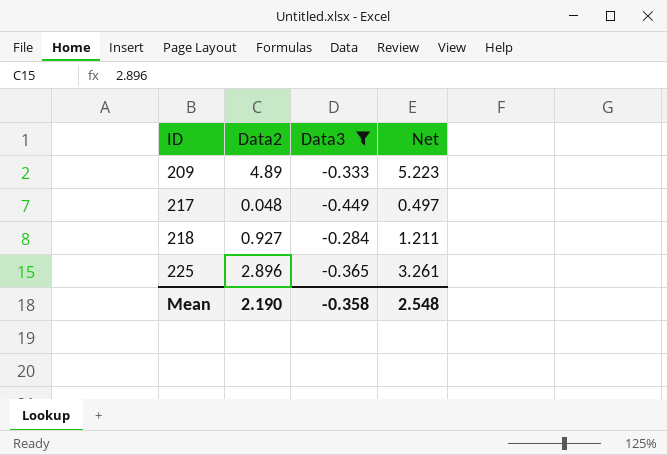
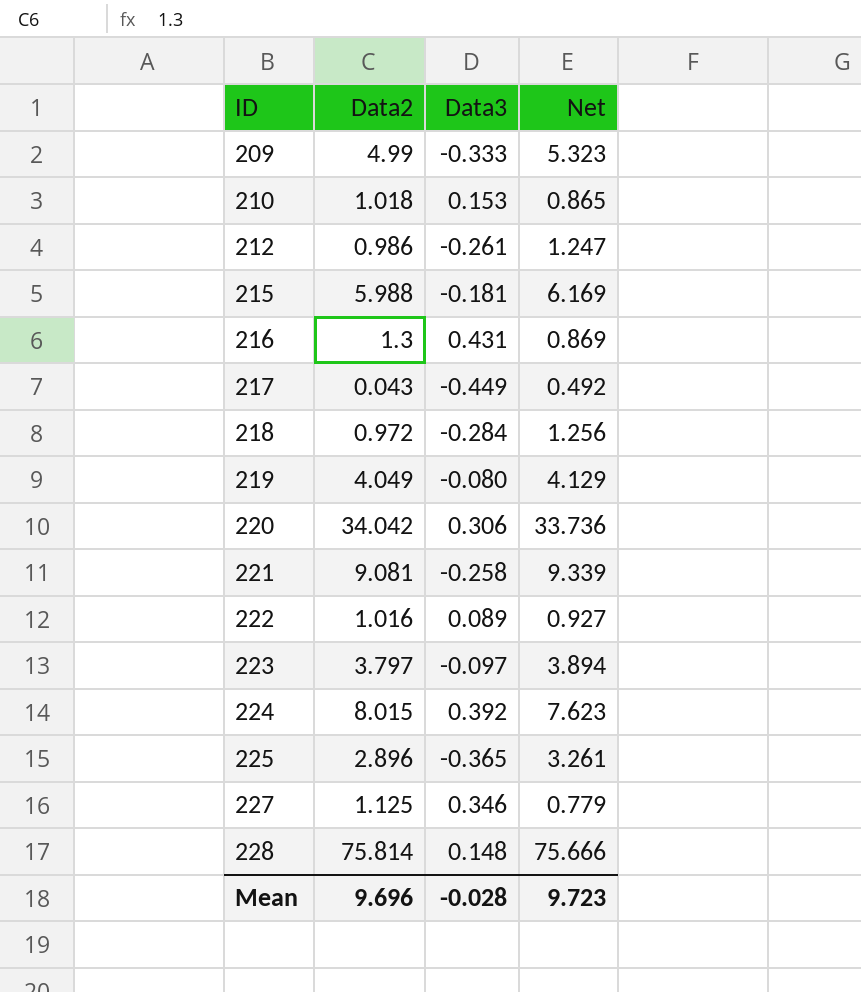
filter: Data3 <= -0.284 -> none
209 | Data2: 4.89 -> 4.99
209 | Net: 5.223 -> 5.323
217 | Data2: 0.048 -> 0.043
217 | Net: 0.497 -> 0.492
218 | Data2: 0.927 -> 0.972
218 | Net: 1.211 -> 1.256
Mean | Data2: 2.190 -> 9.696
Mean | Data3: -0.358 -> -0.028
Mean | Net: 2.548 -> 9.723

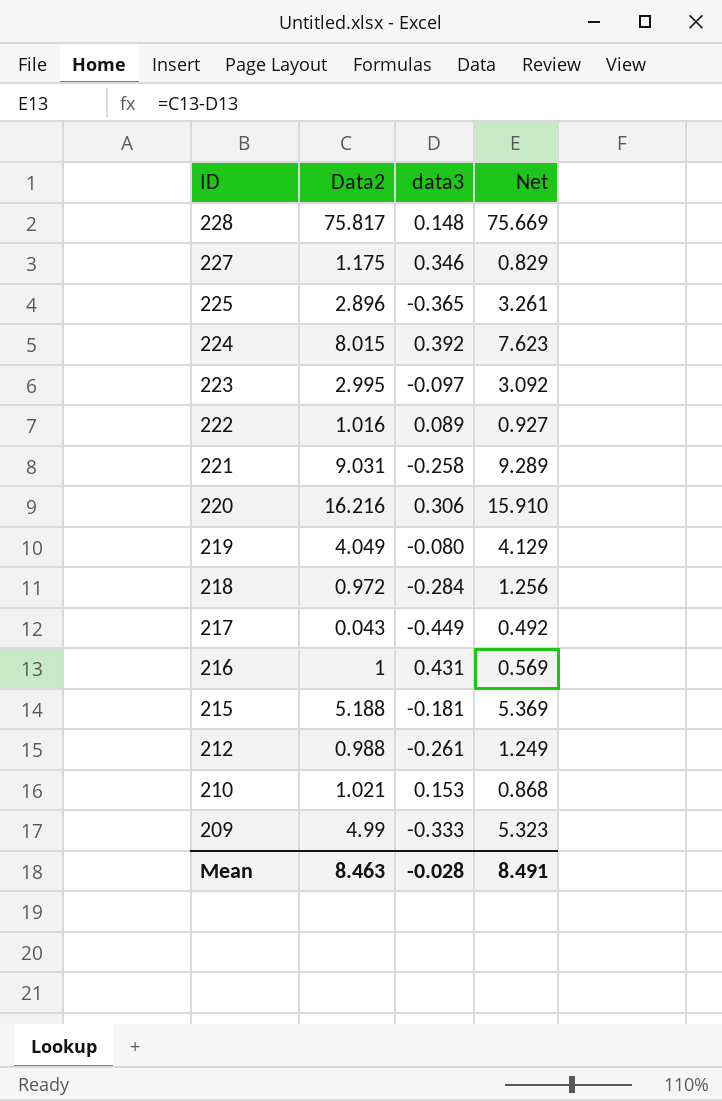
row order: ID ascending -> ID descending
column name: Data3 -> data3
228 | Data2: 75.814 -> 75.817
228 | Net: 75.666 -> 75.669
227 | Data2: 1.125 -> 1.175
227 | Net: 0.779 -> 0.829
223 | Data2: 3.797 -> 2.995
223 | Net: 3.894 -> 3.092
221 | Data2: 9.081 -> 9.031
221 | Net: 9.339 -> 9.289
220 | Data2: 34.042 -> 16.216
220 | Net: 33.736 -> 15.910
216 | Data2: 1.3 -> 1
216 | Net: 0.869 -> 0.569
215 | Data2: 5.988 -> 5.188
215 | Net: 6.169 -> 5.369
212 | Data2: 0.986 -> 0.988
212 | Net: 1.247 -> 1.249
210 | Data2: 1.018 -> 1.021
210 | Net: 0.865 -> 0.868
Mean | Data2: 9.696 -> 8.463
Mean | Net: 9.723 -> 8.491

